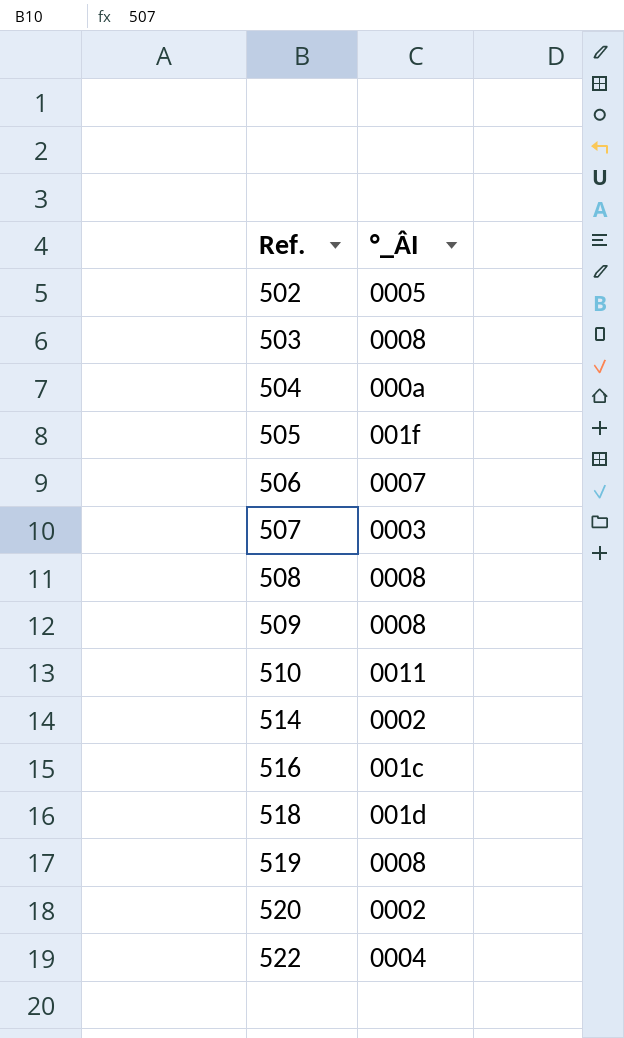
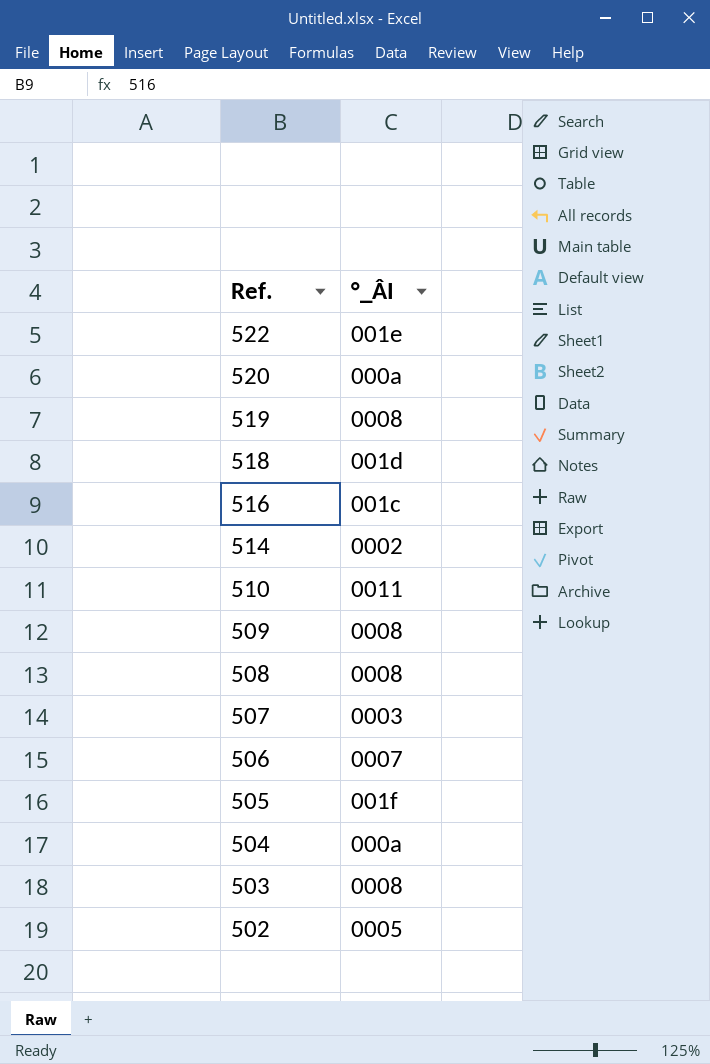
row order: Ref. ascending -> Ref. descending
522 | °_ÂI: 0004 -> 001e
520 | °_ÂI: 0002 -> 000a

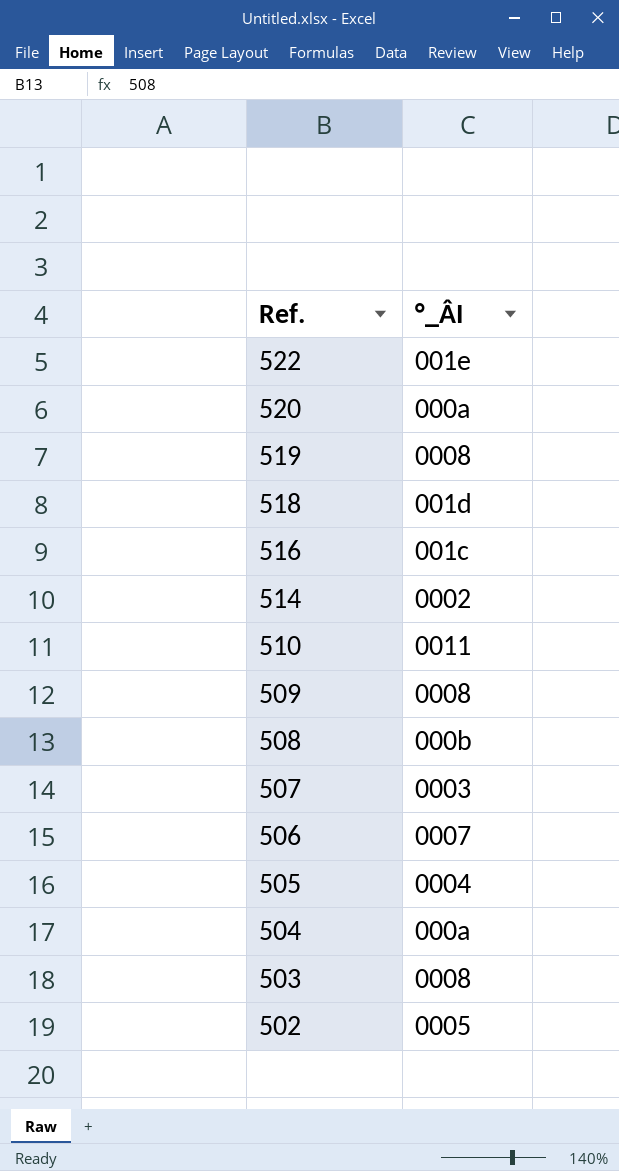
508 | °_ÂI: 0008 -> 000b
505 | °_ÂI: 001f -> 0004

